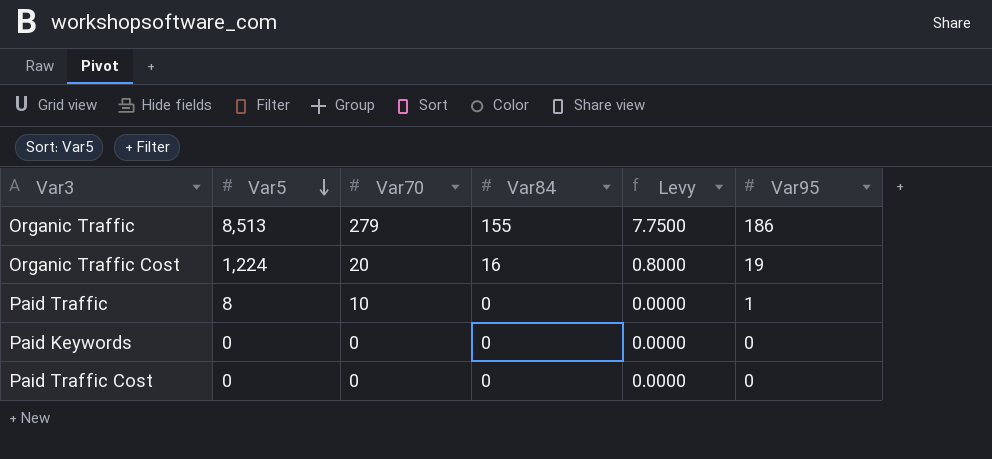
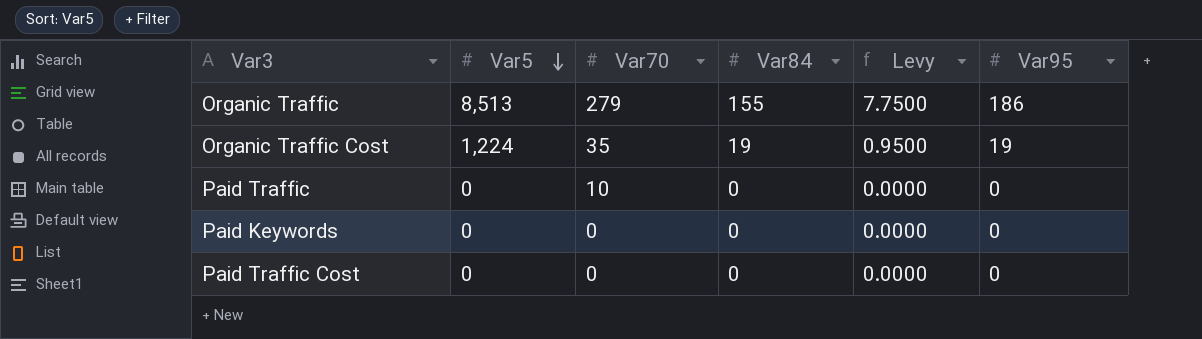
Organic Traffic Cost | Var70: 20 -> 35
Organic Traffic Cost | Var84: 16 -> 19
Organic Traffic Cost | Levy: 0.8000 -> 0.9500
Paid Traffic | Var5: 8 -> 0
Paid Traffic | Var95: 1 -> 0

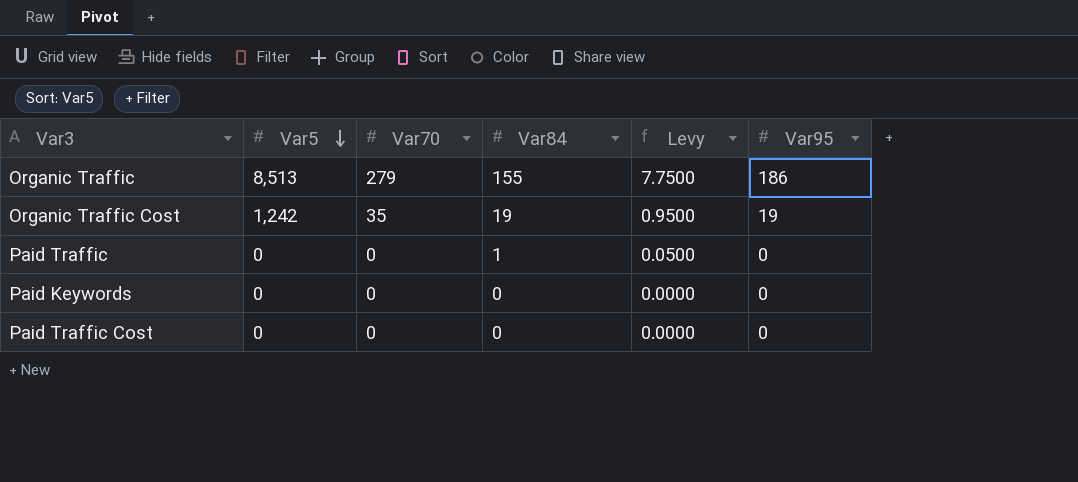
Organic Traffic Cost | Var5: 1,224 -> 1,242
Paid Traffic | Var70: 10 -> 0
Paid Traffic | Var84: 0 -> 1
Paid Traffic | Levy: 0.0000 -> 0.0500

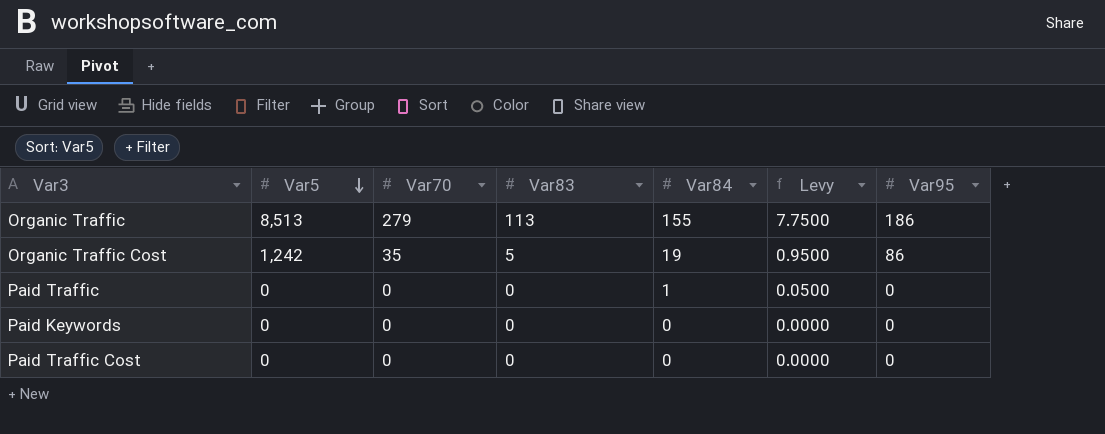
column Var83 | position: none -> 4
Organic Traffic Cost | Var95: 19 -> 86

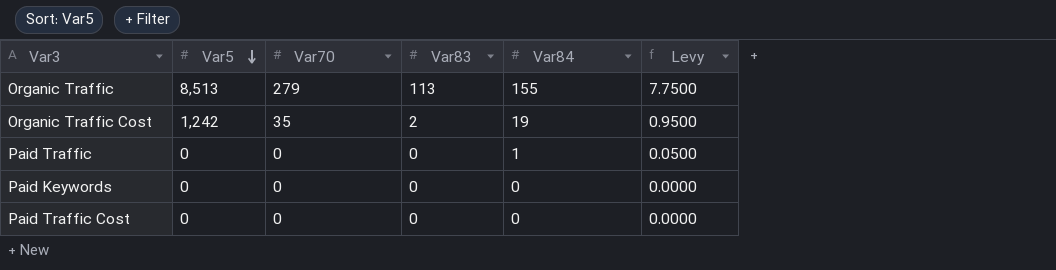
column Var95 | position: 7 -> none
Organic Traffic Cost | Var83: 5 -> 2

